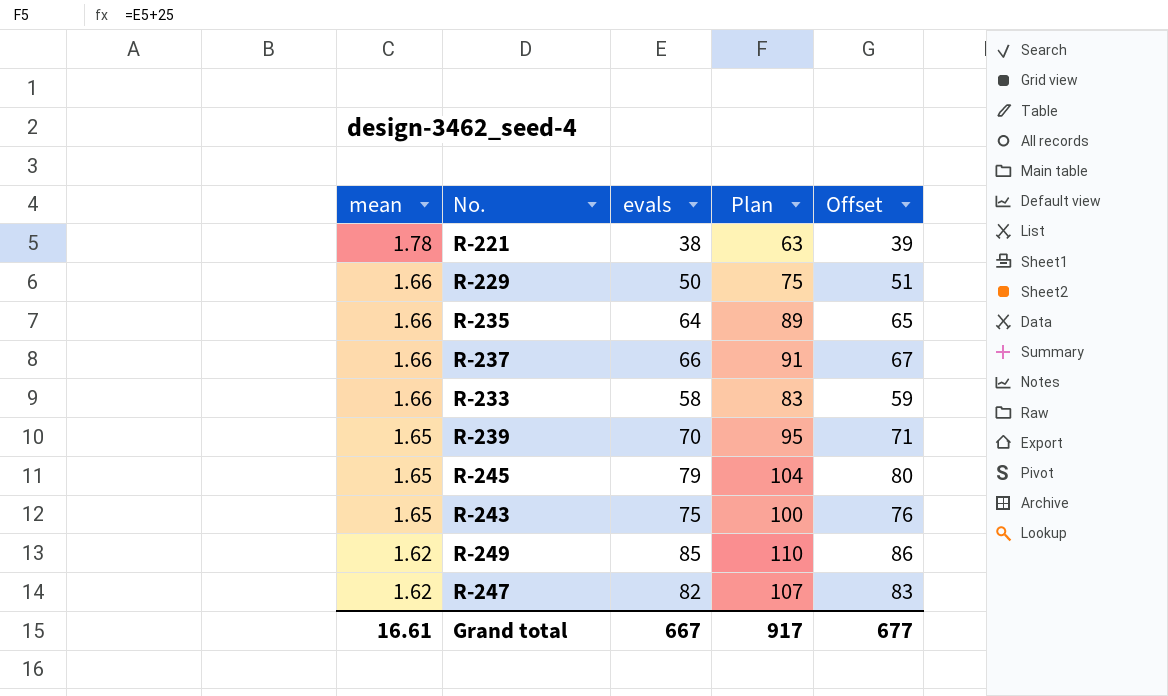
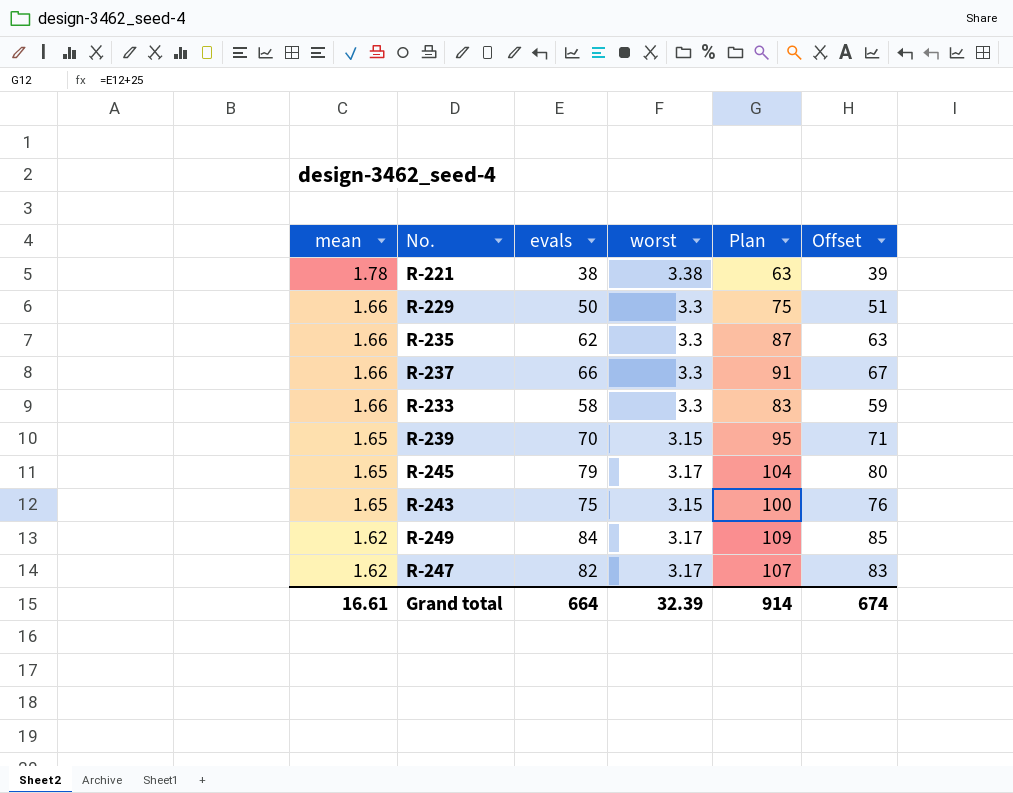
column worst | position: none -> 4
R-235 | evals: 64 -> 62
R-235 | Plan: 89 -> 87
R-235 | Offset: 65 -> 63
R-249 | evals: 85 -> 84
R-249 | Plan: 110 -> 109
R-249 | Offset: 86 -> 85
Grand total | evals: 667 -> 664
Grand total | Plan: 917 -> 914
Grand total | Offset: 677 -> 674

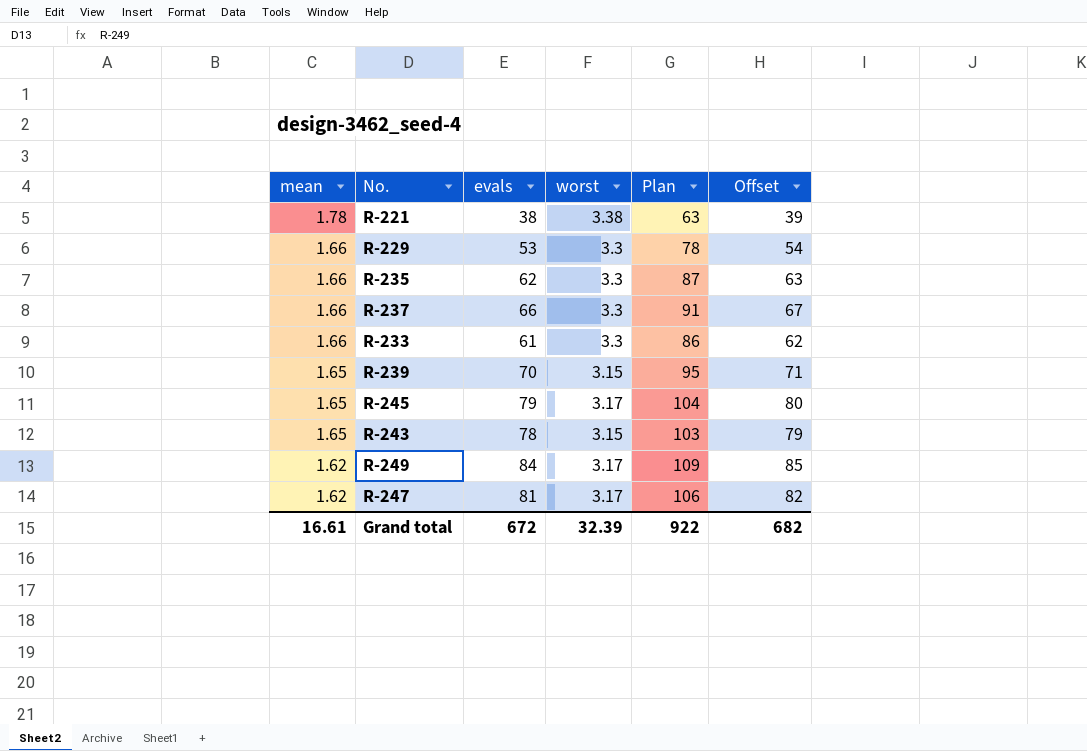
R-229 | evals: 50 -> 53
R-229 | Plan: 75 -> 78
R-229 | Offset: 51 -> 54
R-233 | evals: 58 -> 61
R-233 | Plan: 83 -> 86
R-233 | Offset: 59 -> 62
R-243 | evals: 75 -> 78
R-243 | Plan: 100 -> 103
R-243 | Offset: 76 -> 79
R-247 | evals: 82 -> 81
R-247 | Plan: 107 -> 106
R-247 | Offset: 83 -> 82
Grand total | evals: 664 -> 672
Grand total | Plan: 914 -> 922
Grand total | Offset: 674 -> 682

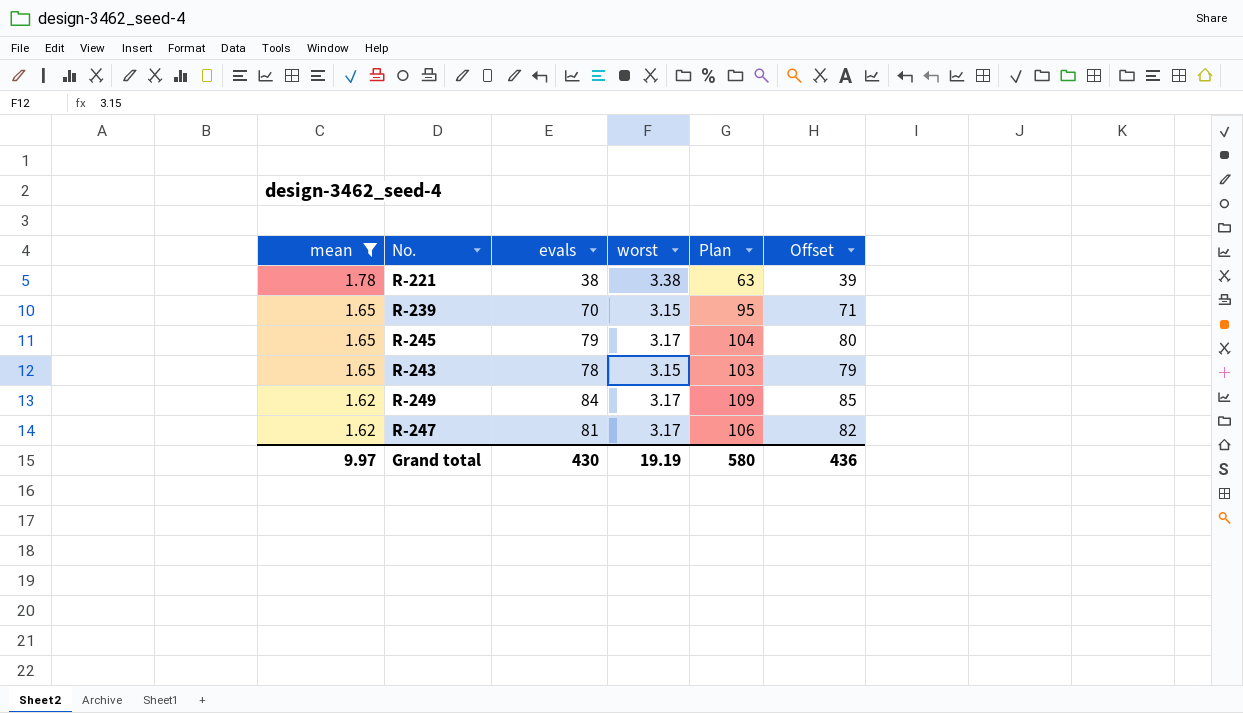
filter: none -> mean != 1.66
Grand total | mean: 16.61 -> 9.97
Grand total | evals: 672 -> 430
Grand total | worst: 32.39 -> 19.19
Grand total | Plan: 922 -> 580
Grand total | Offset: 682 -> 436

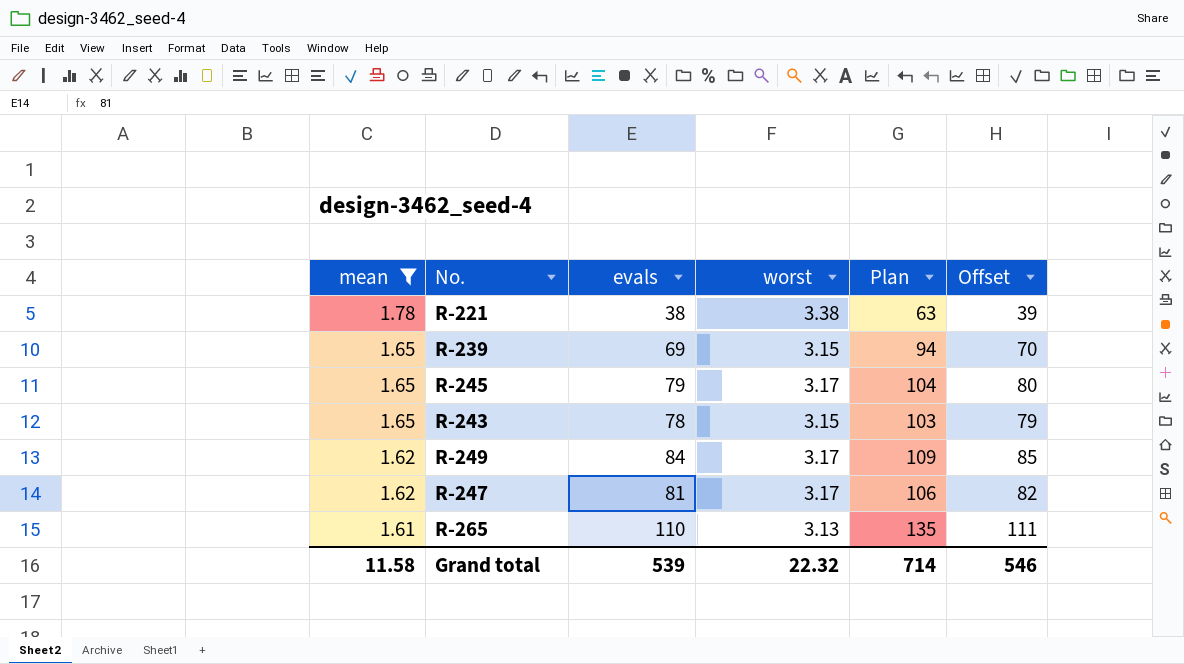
R-239 | evals: 70 -> 69
R-239 | Plan: 95 -> 94
R-239 | Offset: 71 -> 70
row R-265: none -> 1.61 | 110 | 3.13 | 135 | 111
Grand total | mean: 9.97 -> 11.58
Grand total | evals: 430 -> 539
Grand total | worst: 19.19 -> 22.32
Grand total | Plan: 580 -> 714
Grand total | Offset: 436 -> 546

